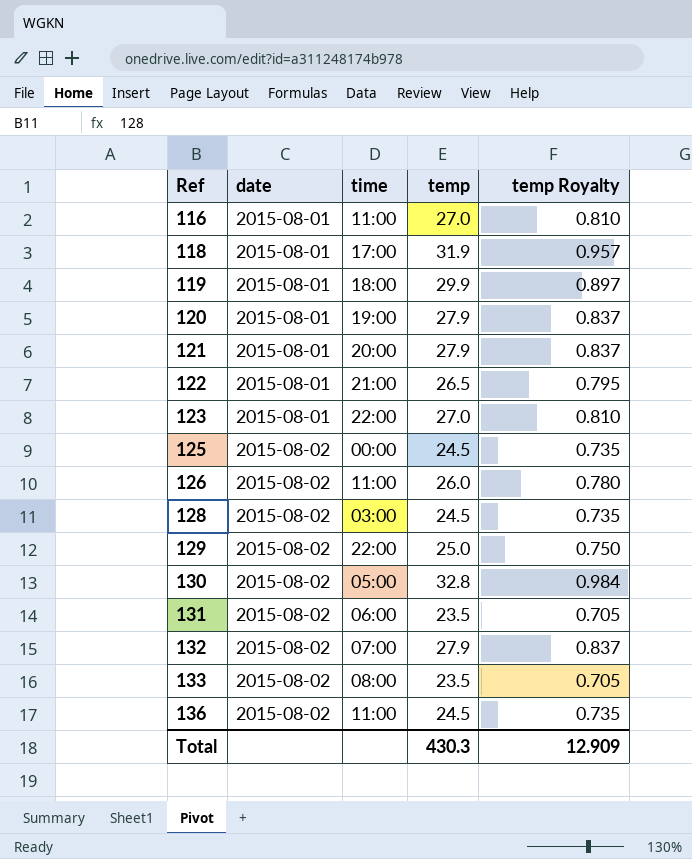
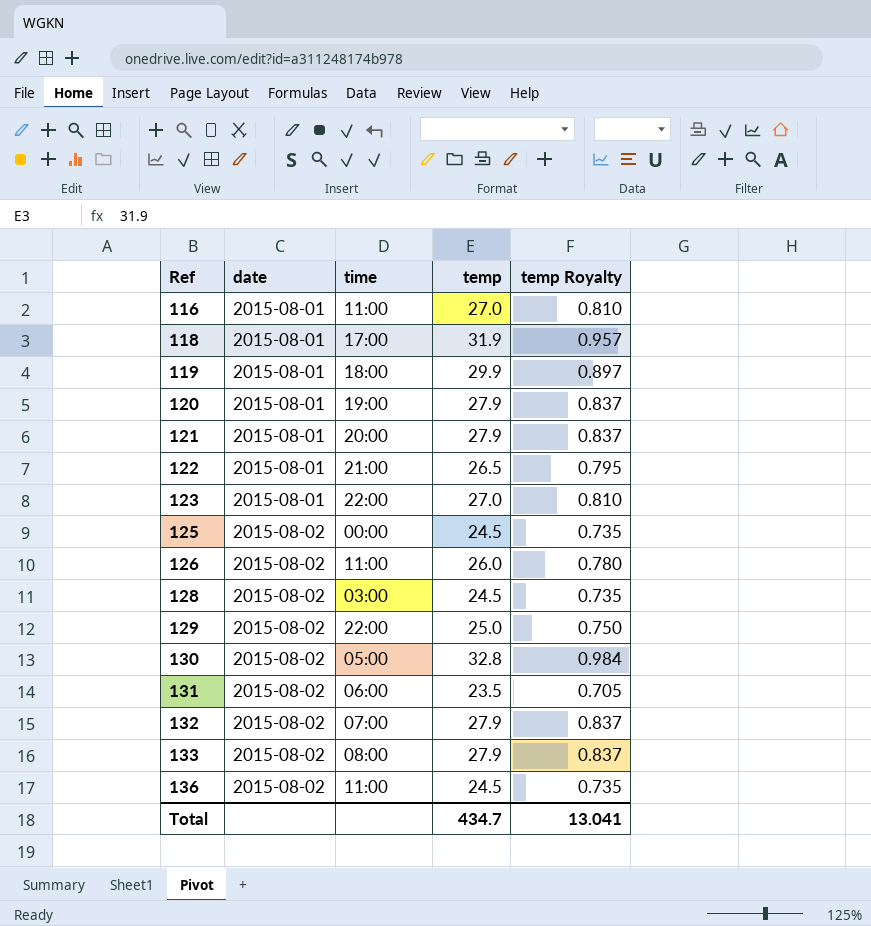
133 | temp: 23.5 -> 27.9
133 | temp Royalty: 0.705 -> 0.837
Total | temp: 430.3 -> 434.7
Total | temp Royalty: 12.909 -> 13.041

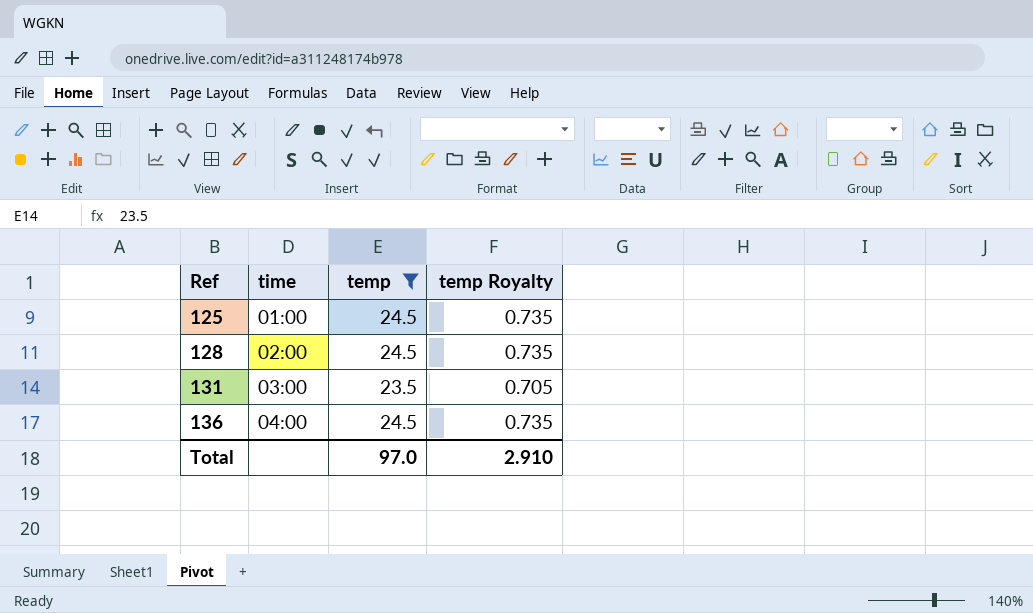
filter: none -> temp <= 24.5
column date | position: 2 -> none
125 | time: 00:00 -> 01:00
128 | time: 03:00 -> 02:00
131 | time: 06:00 -> 03:00
136 | time: 11:00 -> 04:00
Total | temp: 434.7 -> 97.0
Total | temp Royalty: 13.041 -> 2.910

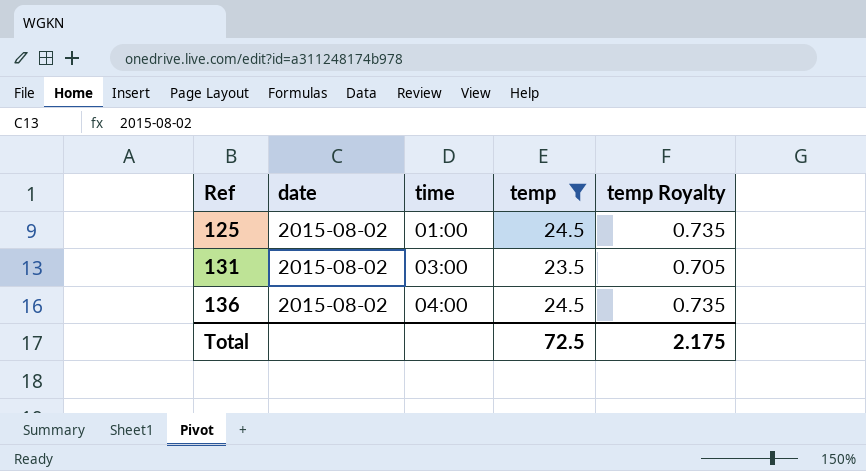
column date | position: none -> 2
row 128: 02:00 | 24.5 | 0.735 -> none
Total | temp: 97.0 -> 72.5
Total | temp Royalty: 2.910 -> 2.175

